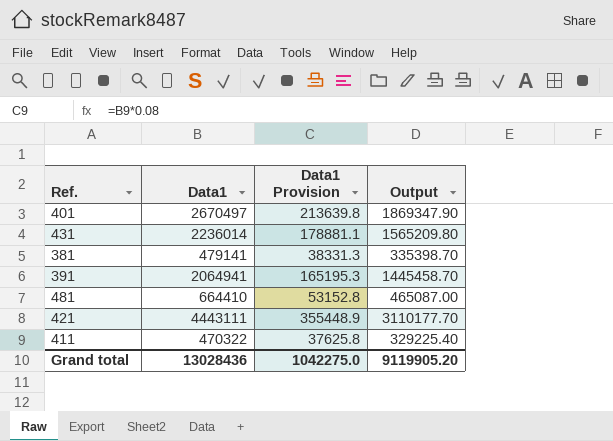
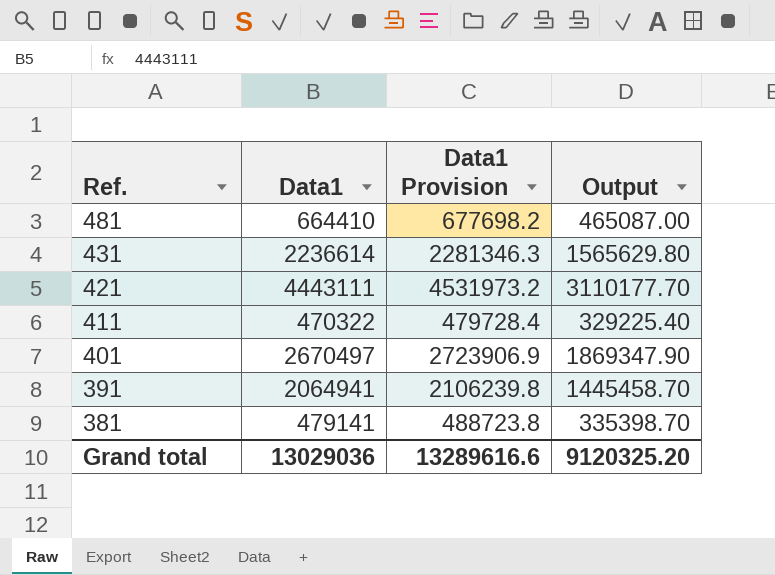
row order: none -> Ref. descending
column Data1 Provision | formula: [Data1] * 0.08 -> [Data1] * 1.02
431 | Data1: 2236014 -> 2236614
431 | Output: 1565209.80 -> 1565629.80
Grand total | Data1: 13028436 -> 13029036
Grand total | Data1 Provision: 1042275.0 -> 13289616.6
Grand total | Output: 9119905.20 -> 9120325.20

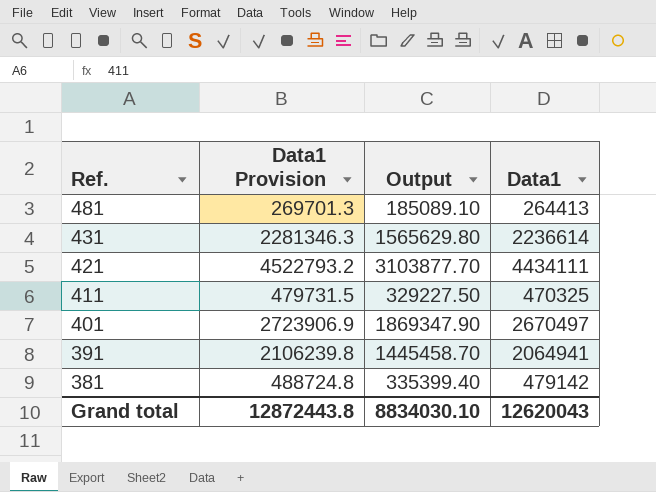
column Data1 | position: 2 -> 4
481 | Data1 Provision: 677698.2 -> 269701.3
481 | Output: 465087.00 -> 185089.10
481 | Data1: 664410 -> 264413
421 | Data1 Provision: 4531973.2 -> 4522793.2
421 | Output: 3110177.70 -> 3103877.70
421 | Data1: 4443111 -> 4434111
411 | Data1 Provision: 479728.4 -> 479731.5
411 | Output: 329225.40 -> 329227.50
411 | Data1: 470322 -> 470325
381 | Data1 Provision: 488723.8 -> 488724.8
381 | Output: 335398.70 -> 335399.40
381 | Data1: 479141 -> 479142
Grand total | Data1 Provision: 13289616.6 -> 12872443.8
Grand total | Output: 9120325.20 -> 8834030.10
Grand total | Data1: 13029036 -> 12620043

